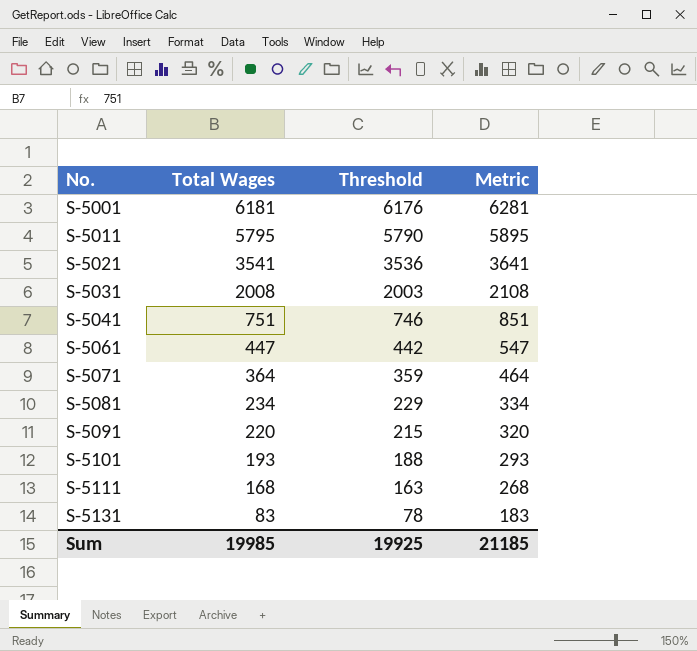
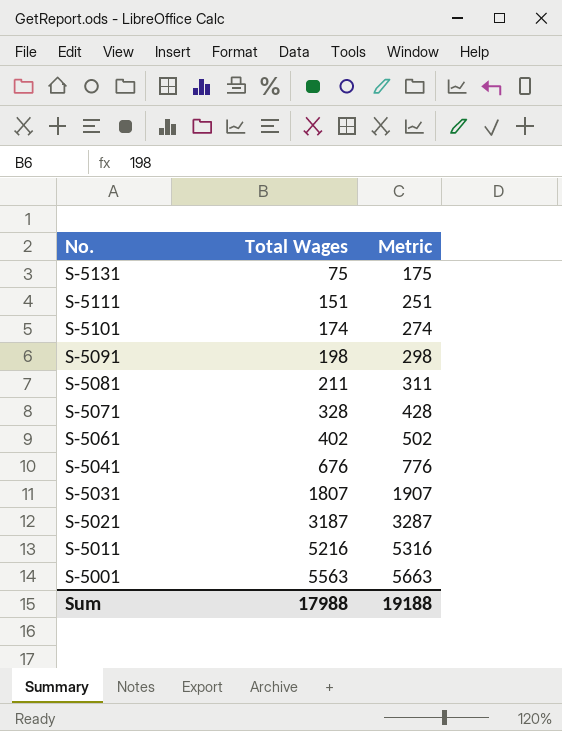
row order: No. ascending -> No. descending
column Threshold | formula: [Total Wages] - 5 -> none
S-5131 | Total Wages: 83 -> 75
S-5131 | Metric: 183 -> 175
S-5111 | Total Wages: 168 -> 151
S-5111 | Metric: 268 -> 251
S-5101 | Total Wages: 193 -> 174
S-5101 | Metric: 293 -> 274
S-5091 | Total Wages: 220 -> 198
S-5091 | Metric: 320 -> 298
S-5081 | Total Wages: 234 -> 211
S-5081 | Metric: 334 -> 311
S-5071 | Total Wages: 364 -> 328
S-5071 | Metric: 464 -> 428
S-5061 | Total Wages: 447 -> 402
S-5061 | Metric: 547 -> 502
S-5041 | Total Wages: 751 -> 676
S-5041 | Metric: 851 -> 776
S-5031 | Total Wages: 2008 -> 1807
S-5031 | Metric: 2108 -> 1907
S-5021 | Total Wages: 3541 -> 3187
S-5021 | Metric: 3641 -> 3287
S-5011 | Total Wages: 5795 -> 5216
S-5011 | Metric: 5895 -> 5316
S-5001 | Total Wages: 6181 -> 5563
S-5001 | Metric: 6281 -> 5663
Sum | Total Wages: 19985 -> 17988
Sum | Metric: 21185 -> 19188

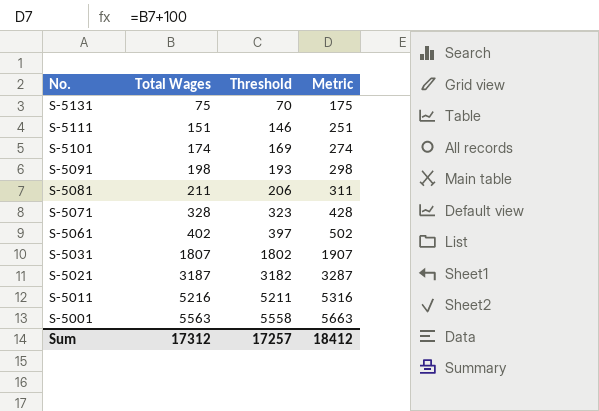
column Threshold | formula: none -> [Total Wages] - 5
row S-5041: 676 | 776 -> none
Sum | Total Wages: 17988 -> 17312
Sum | Metric: 19188 -> 18412

